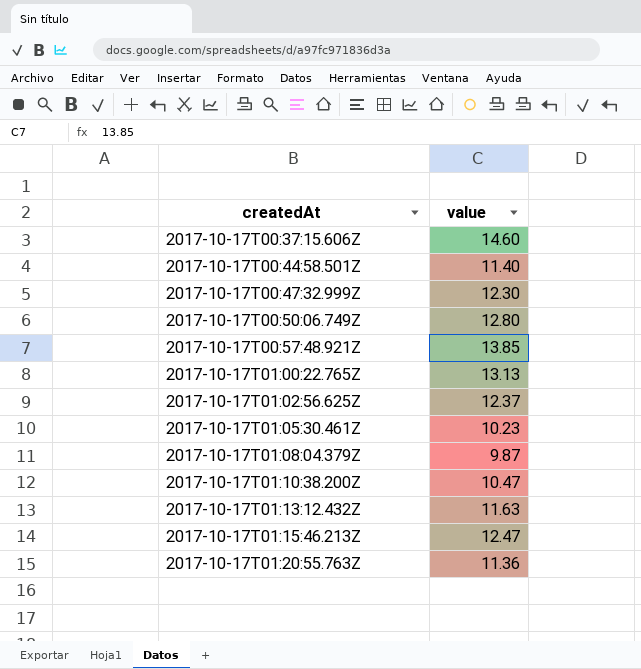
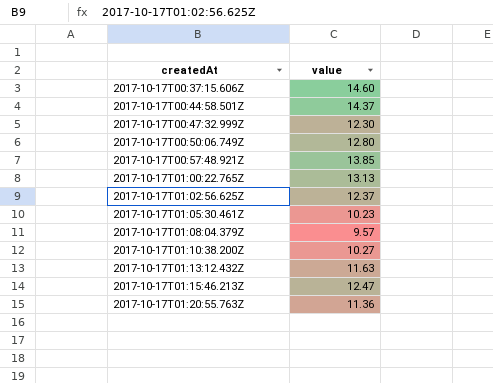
2017-10-17T00:44:58.501Z | value: 11.40 -> 14.37
2017-10-17T01:08:04.379Z | value: 9.87 -> 9.57
2017-10-17T01:10:38.200Z | value: 10.47 -> 10.27

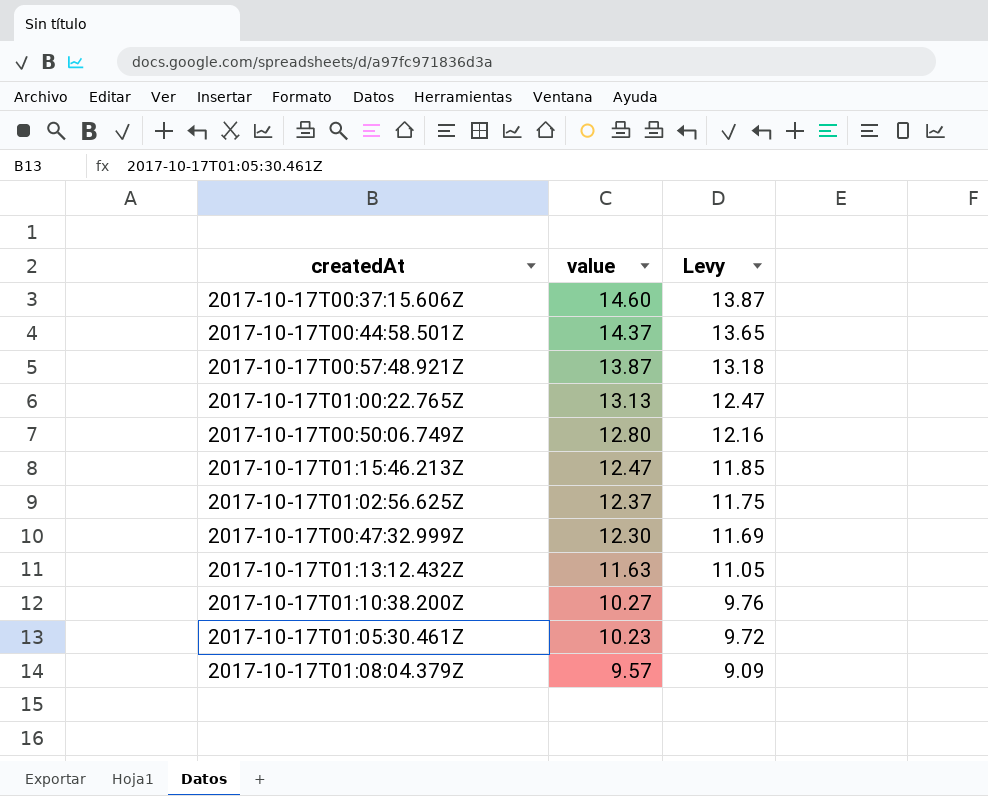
row order: createdAt ascending -> value descending
column Levy | formula: none -> [value] * 0.95
row 2017-10-17T01:20:55.763Z: 11.36 -> none
2017-10-17T00:57:48.921Z | value: 13.85 -> 13.87

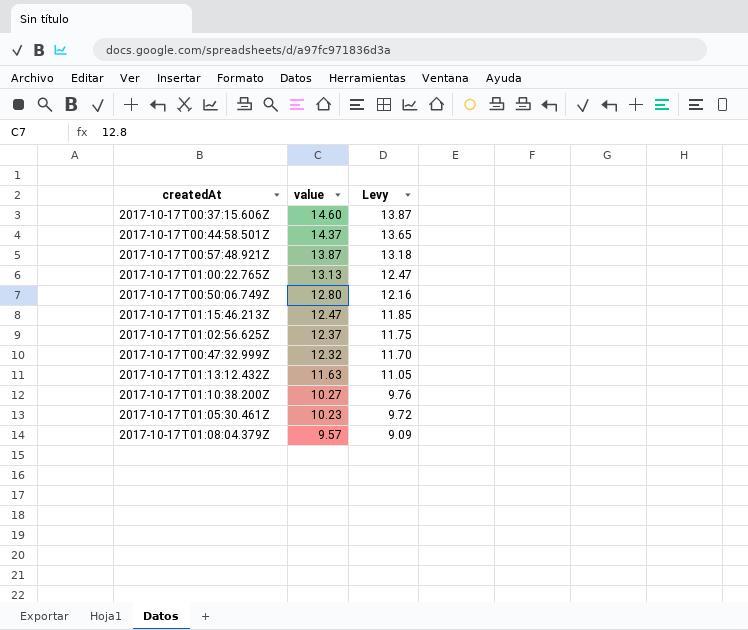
2017-10-17T00:47:32.999Z | value: 12.30 -> 12.32
2017-10-17T00:47:32.999Z | Levy: 11.69 -> 11.70

